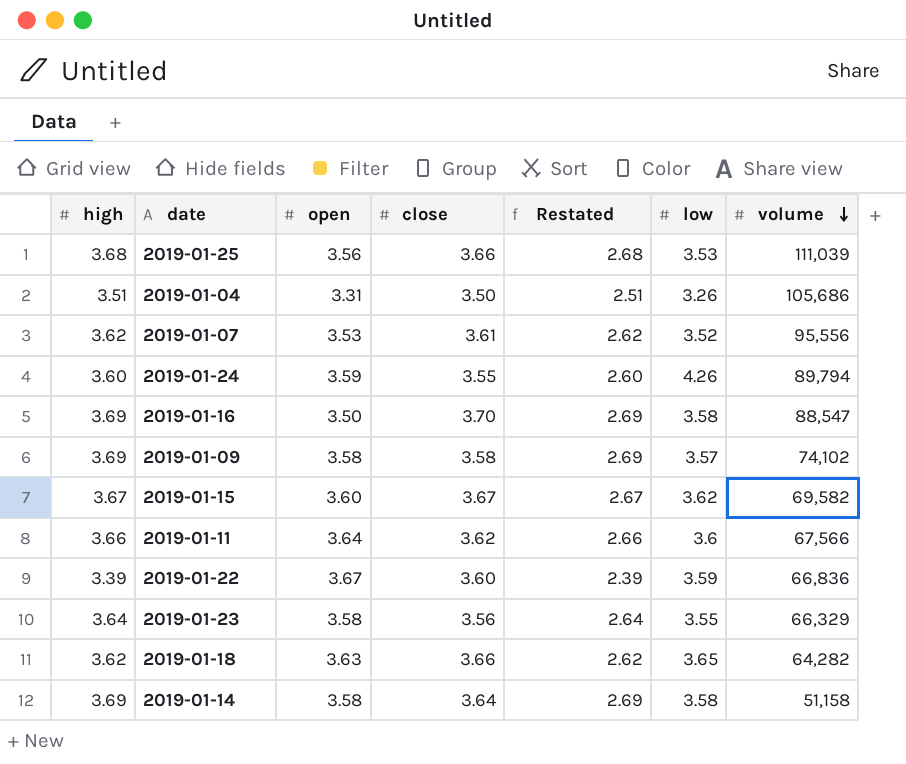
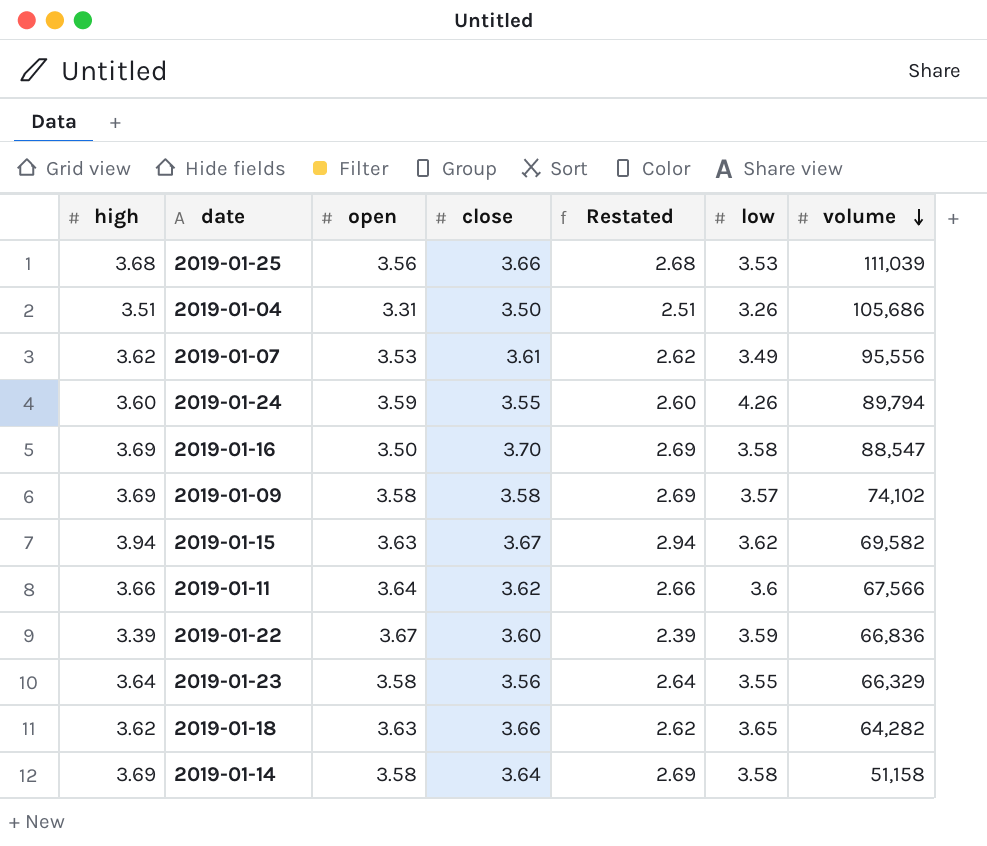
2019-01-07 | low: 3.52 -> 3.49
2019-01-15 | high: 3.67 -> 3.94
2019-01-15 | open: 3.60 -> 3.63
2019-01-15 | Restated: 2.67 -> 2.94

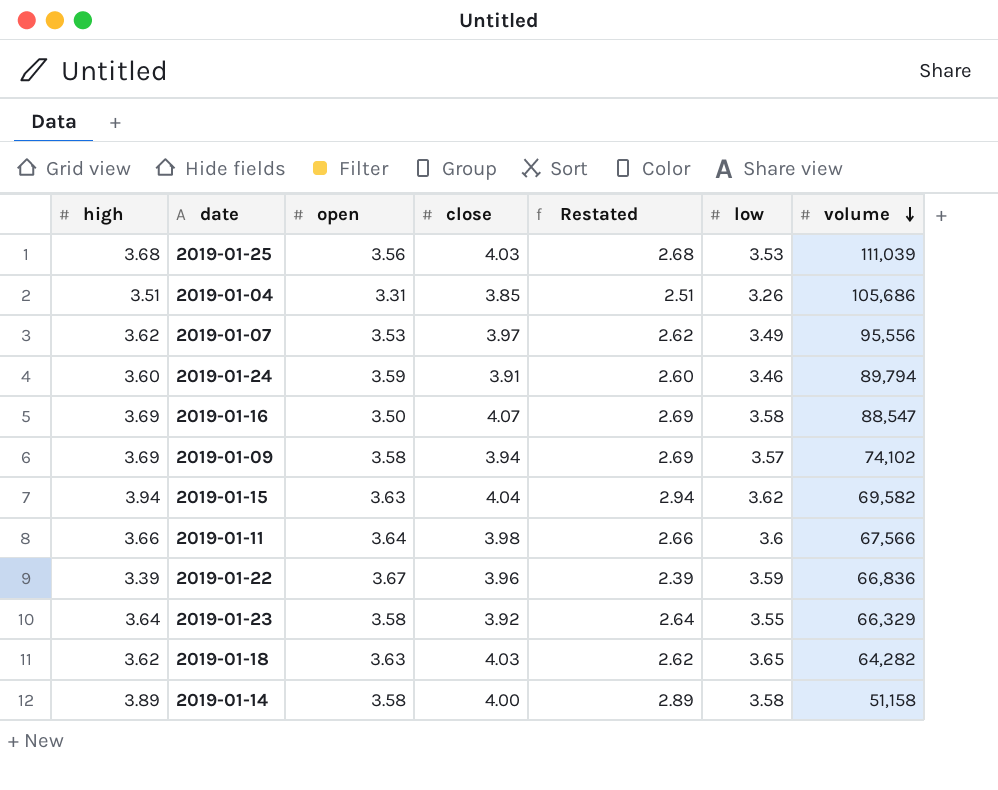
2019-01-25 | close: 3.66 -> 4.03
2019-01-04 | close: 3.50 -> 3.85
2019-01-07 | close: 3.61 -> 3.97
2019-01-24 | close: 3.55 -> 3.91
2019-01-24 | low: 4.26 -> 3.46
2019-01-16 | close: 3.70 -> 4.07
2019-01-09 | close: 3.58 -> 3.94
2019-01-15 | close: 3.67 -> 4.04
2019-01-11 | close: 3.62 -> 3.98
2019-01-22 | close: 3.60 -> 3.96
2019-01-23 | close: 3.56 -> 3.92
2019-01-18 | close: 3.66 -> 4.03
2019-01-14 | high: 3.69 -> 3.89
2019-01-14 | close: 3.64 -> 4.00
2019-01-14 | Restated: 2.69 -> 2.89

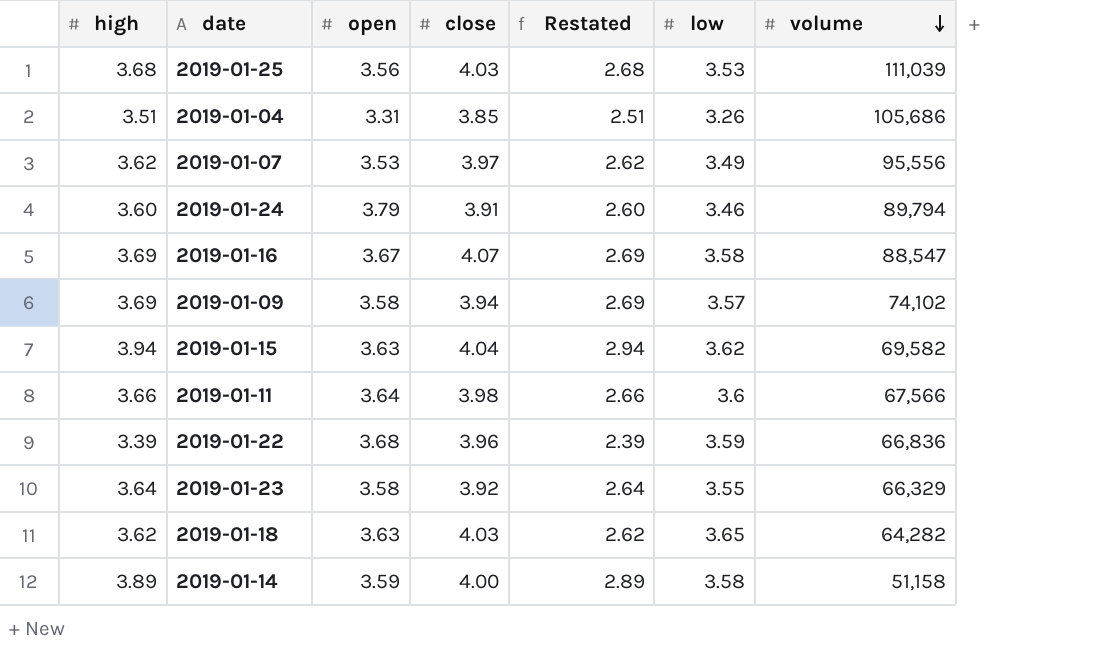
2019-01-24 | open: 3.59 -> 3.79
2019-01-16 | open: 3.50 -> 3.67
2019-01-22 | open: 3.67 -> 3.68
2019-01-14 | open: 3.58 -> 3.59

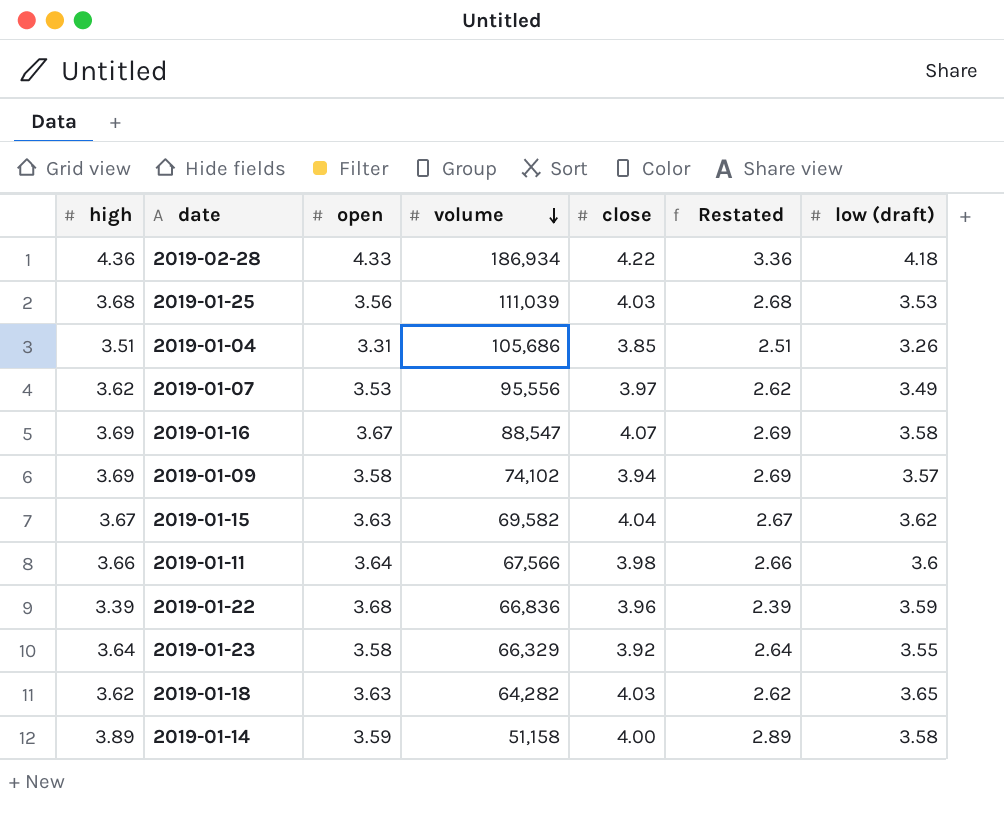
column volume | position: 7 -> 4
column name: low -> low (draft)
row 2019-01-24: 3.60 | 3.79 | 3.91 | 2.60 | 3.46 | 89,794 -> none
row 2019-02-28: none -> 4.36 | 4.33 | 186,934 | 4.22 | 3.36 | 4.18
2019-01-15 | high: 3.94 -> 3.67
2019-01-15 | Restated: 2.94 -> 2.67

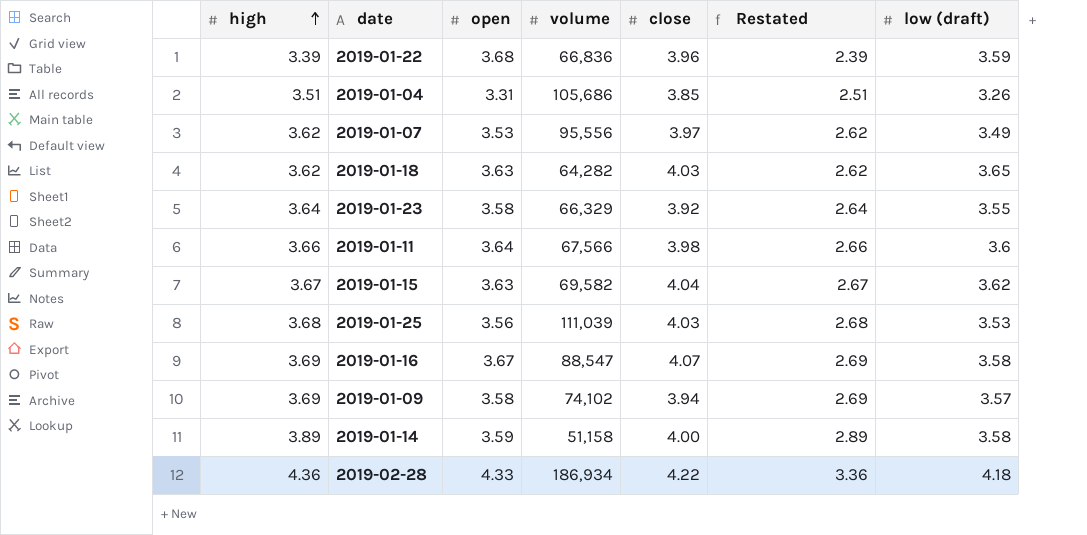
row order: volume descending -> high ascending

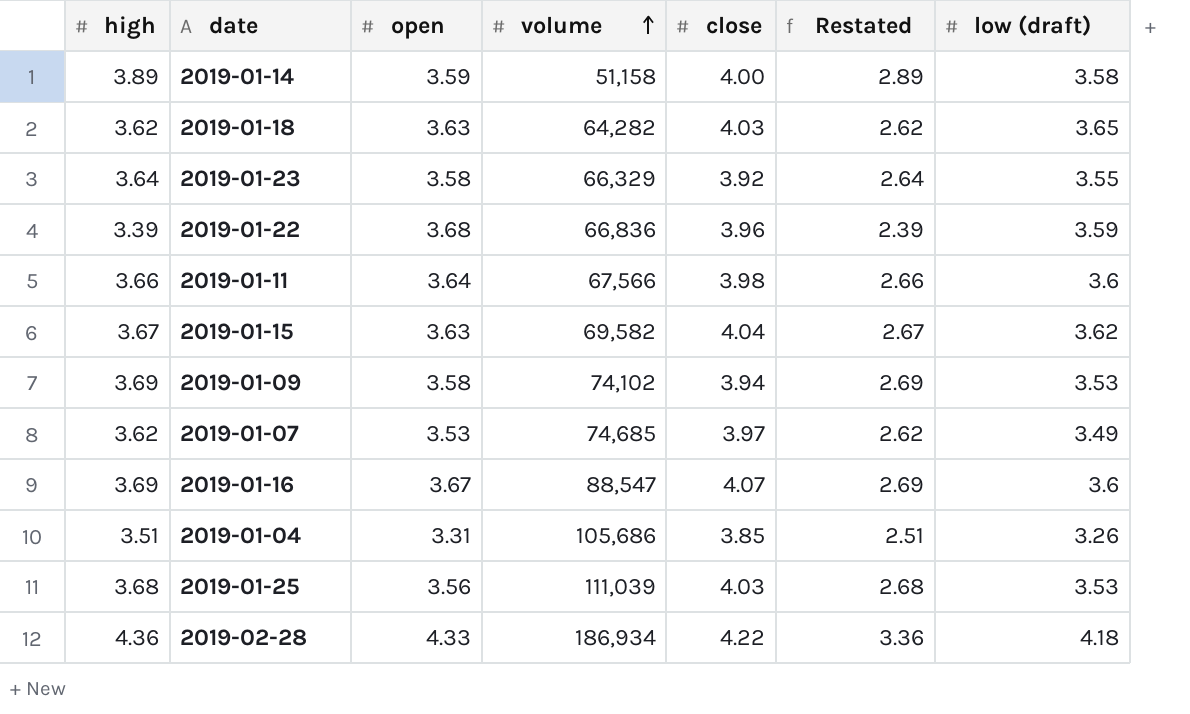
row order: high ascending -> volume ascending
2019-01-09 | low (draft): 3.57 -> 3.53
2019-01-07 | volume: 95,556 -> 74,685
2019-01-16 | low (draft): 3.58 -> 3.6

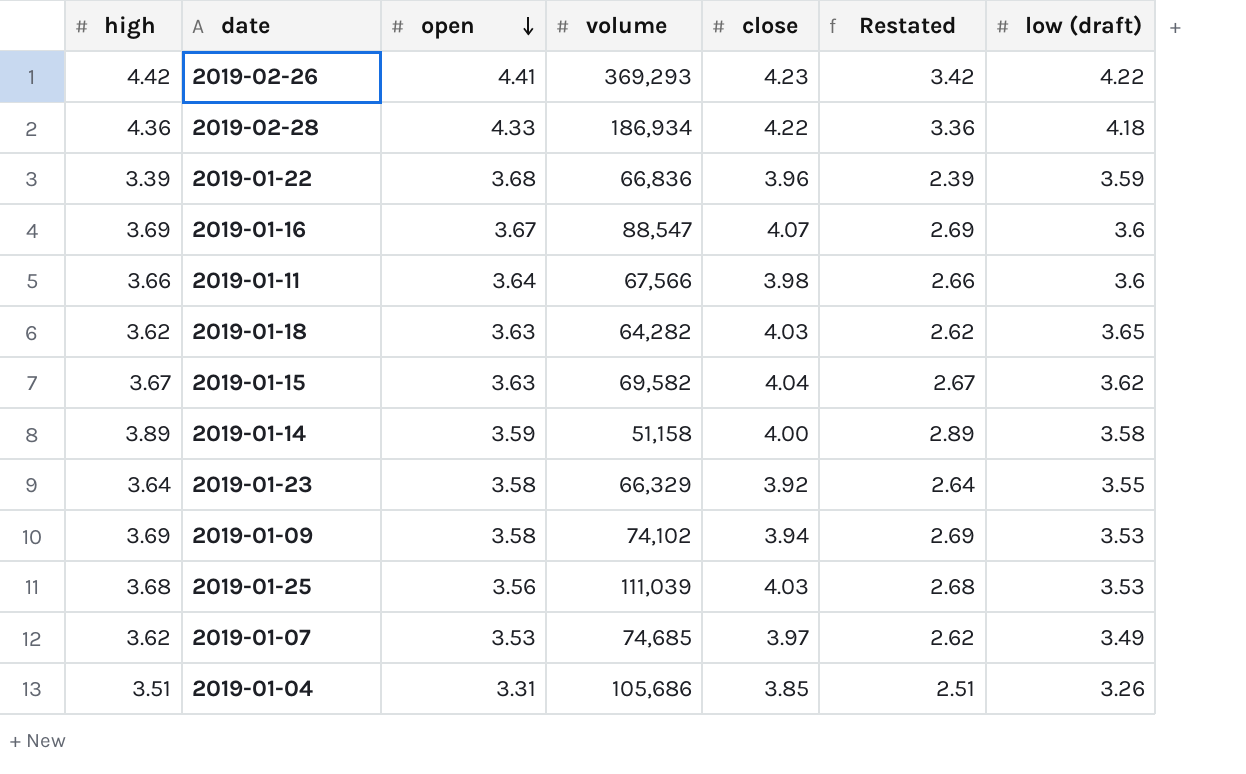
row order: volume ascending -> open descending
row 2019-02-26: none -> 4.42 | 4.41 | 369,293 | 4.23 | 3.42 | 4.22

